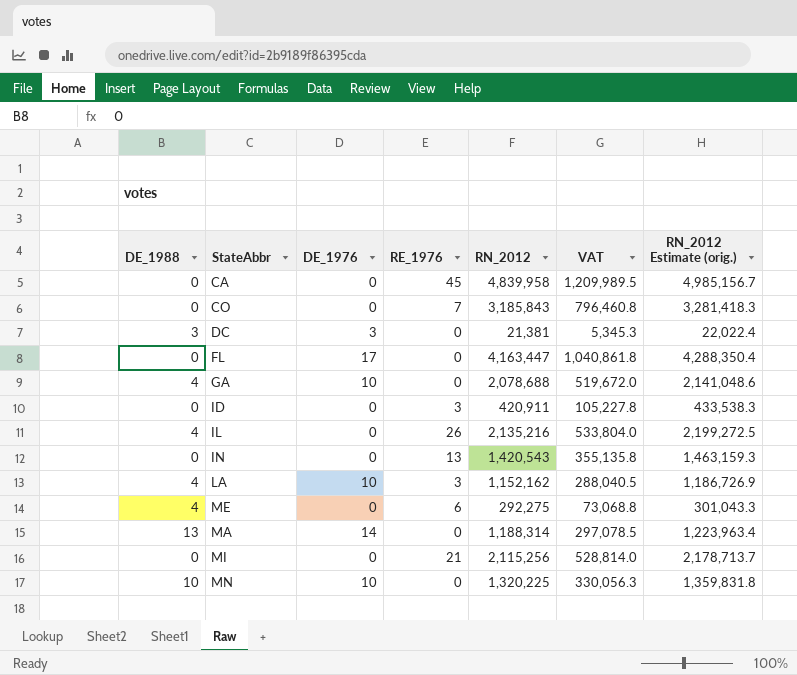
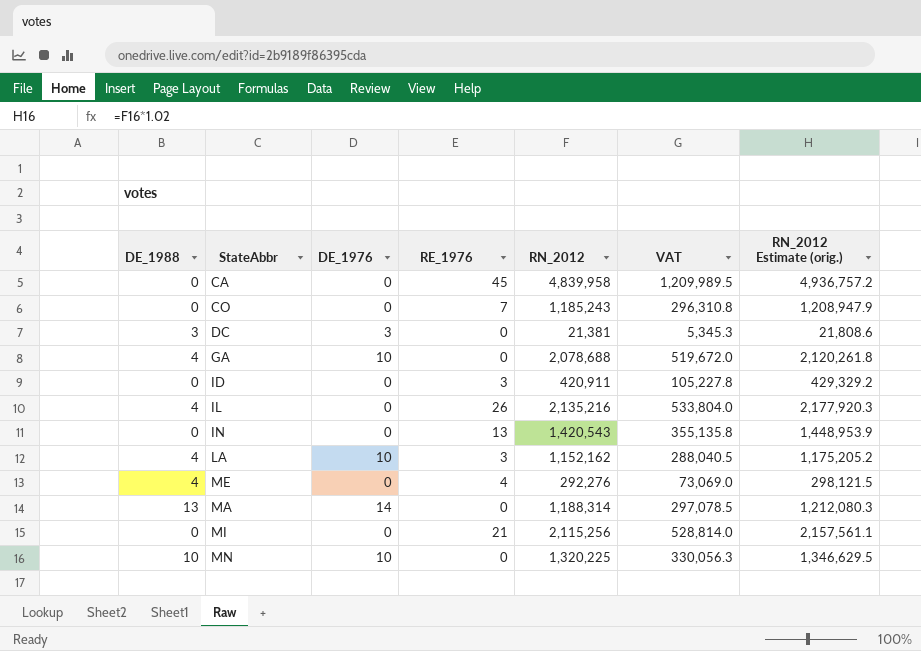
column RN_2012 Estimate (orig.) | formula: [RN_2012] * 1.03 -> [RN_2012] * 1.02
row FL: 0 | 17 | 0 | 4,163,447 | 1,040,861.8 | 4,288,350.4 -> none
CO | RN_2012: 3,185,843 -> 1,185,243
CO | VAT: 796,460.8 -> 296,310.8
ME | RE_1976: 6 -> 4
ME | RN_2012: 292,275 -> 292,276
ME | VAT: 73,068.8 -> 73,069.0

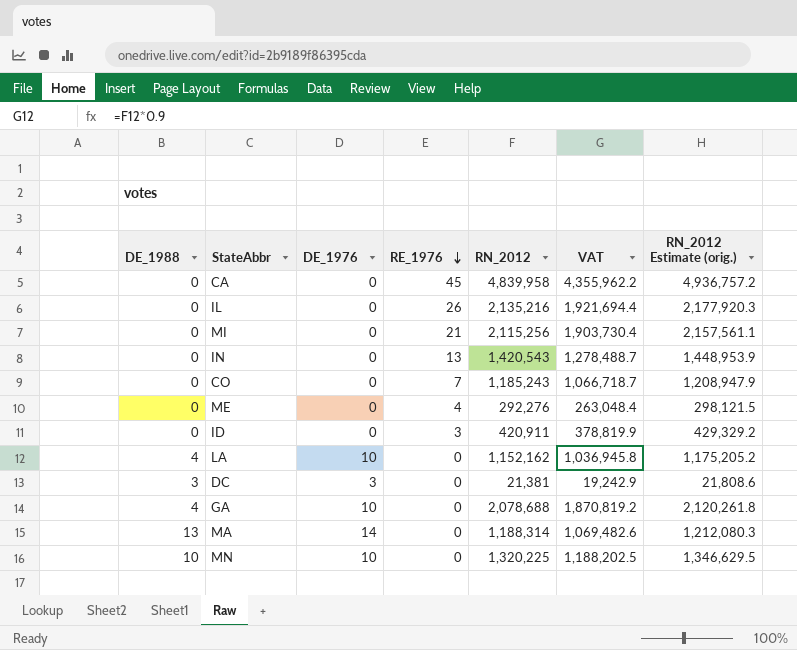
row order: none -> RE_1976 descending
column VAT | formula: [RN_2012] * 0.25 -> [RN_2012] * 0.9
IL | DE_1988: 4 -> 0
ME | DE_1988: 4 -> 0
LA | RE_1976: 3 -> 0

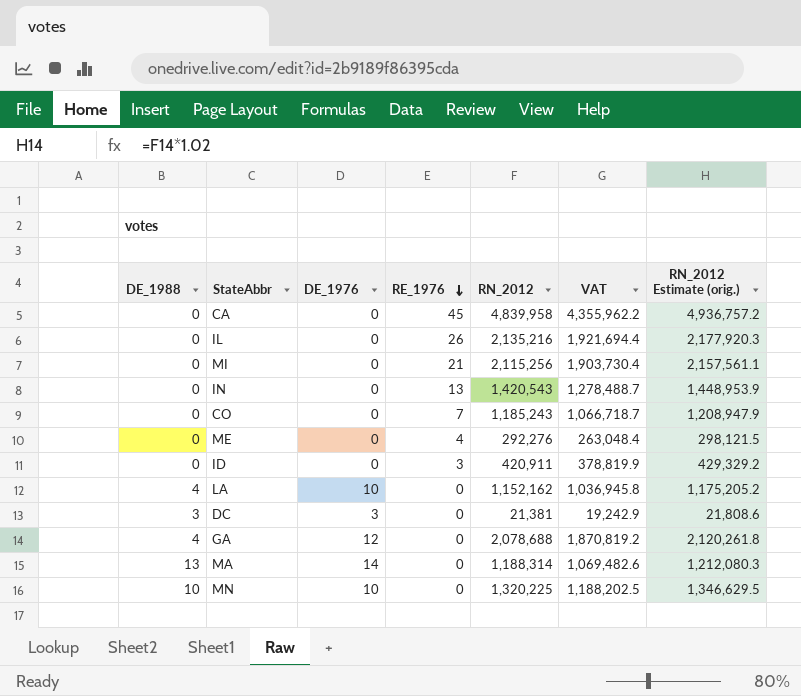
GA | DE_1976: 10 -> 12

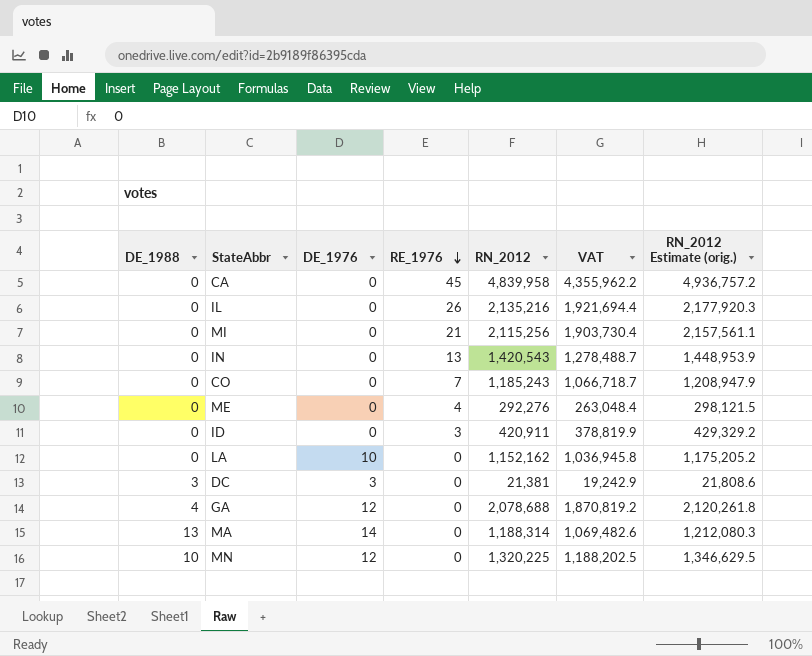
LA | DE_1988: 4 -> 0
MN | DE_1976: 10 -> 12

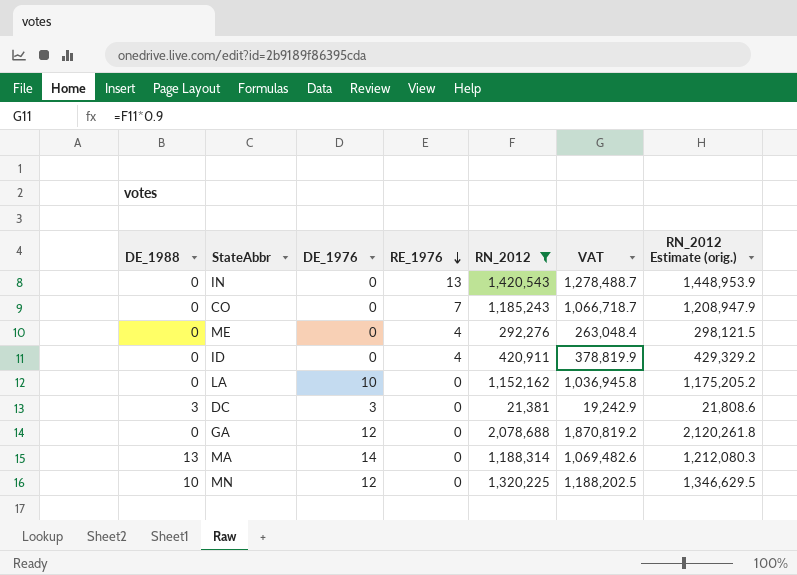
filter: none -> RN_2012 <= 2,078,688
ID | RE_1976: 3 -> 4
GA | DE_1988: 4 -> 0

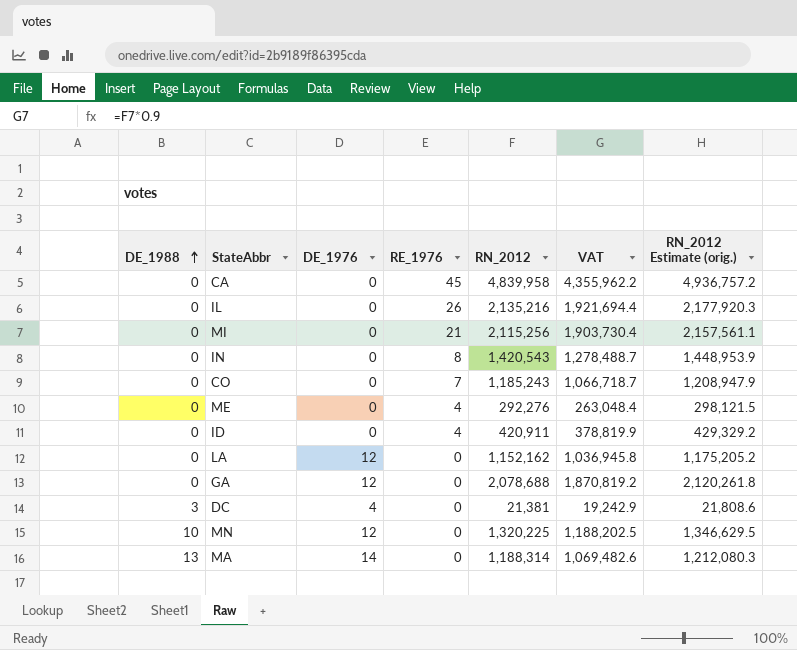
filter: RN_2012 <= 2,078,688 -> none
row order: RE_1976 descending -> DE_1988 ascending
IN | RE_1976: 13 -> 8
LA | DE_1976: 10 -> 12
DC | DE_1976: 3 -> 4

